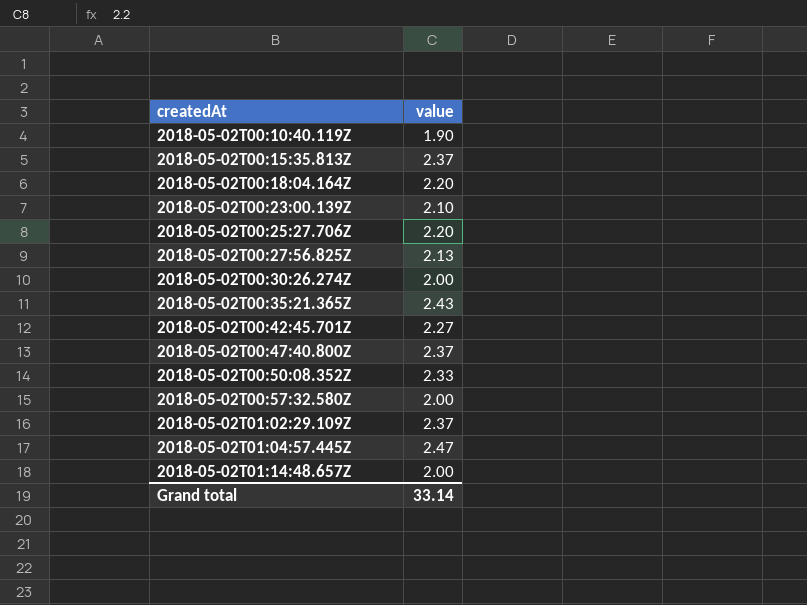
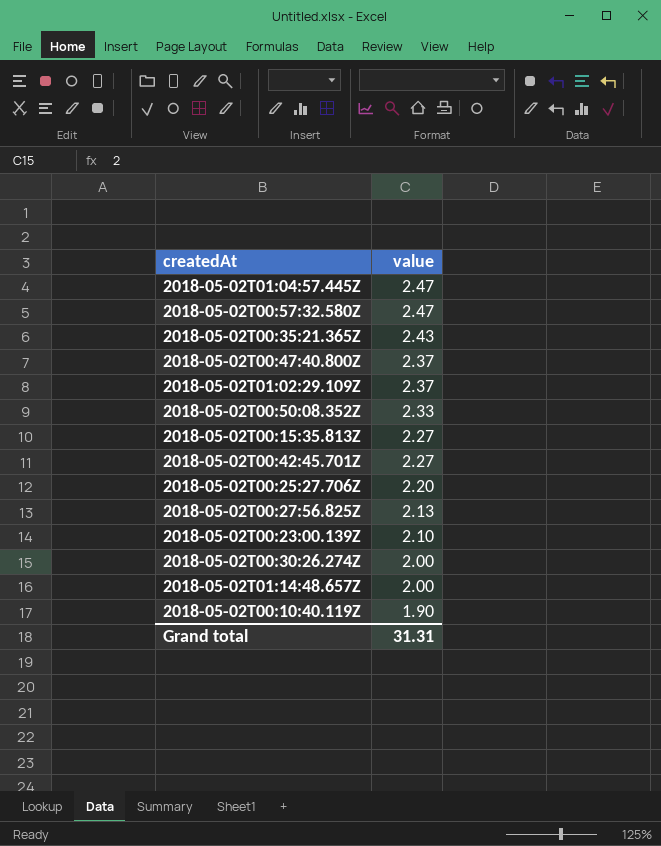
row order: createdAt ascending -> value descending
row 2018-05-02T00:18:04.164Z: 2.20 -> none
2018-05-02T00:57:32.580Z | value: 2.00 -> 2.47
2018-05-02T00:15:35.813Z | value: 2.37 -> 2.27
Grand total | value: 33.14 -> 31.31

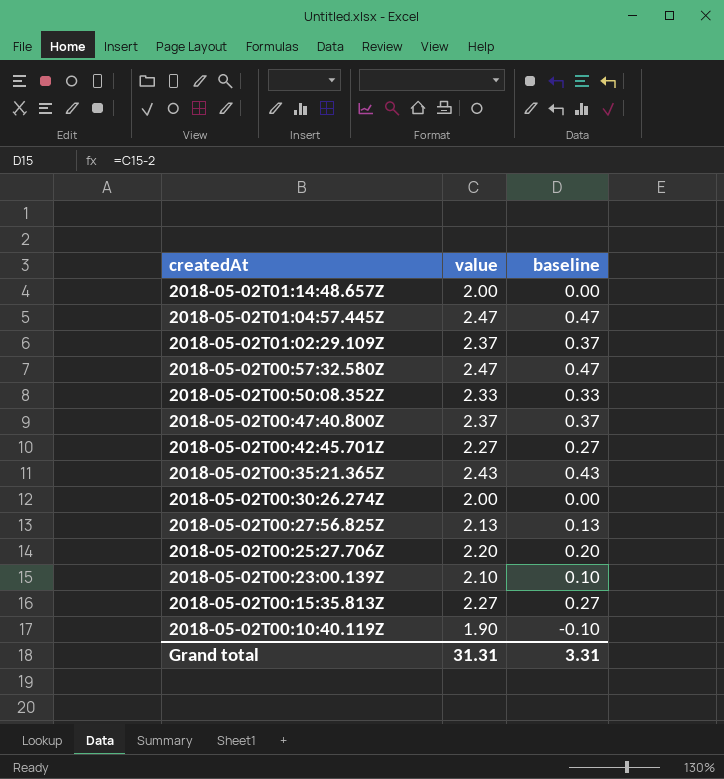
row order: value descending -> createdAt descending
column baseline | formula: none -> [value] - 2

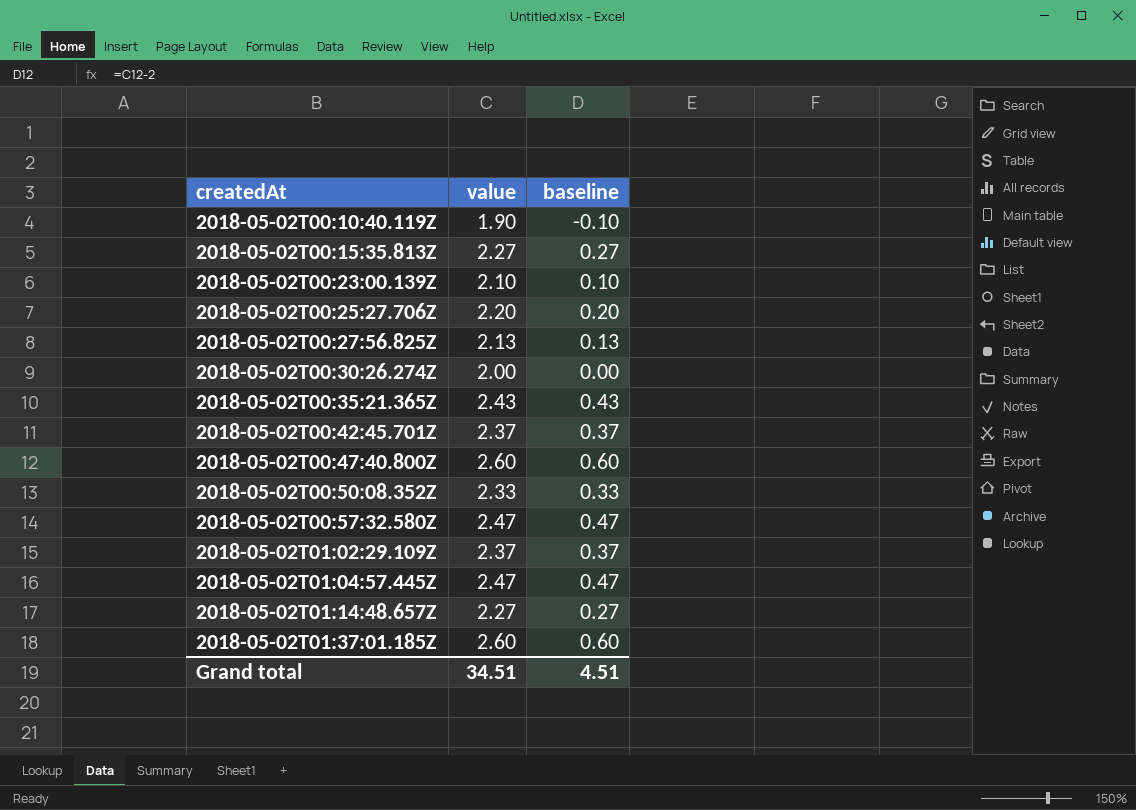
row order: createdAt descending -> createdAt ascending
2018-05-02T00:42:45.701Z | value: 2.27 -> 2.37
2018-05-02T00:42:45.701Z | baseline: 0.27 -> 0.37
2018-05-02T00:47:40.800Z | value: 2.37 -> 2.60
2018-05-02T00:47:40.800Z | baseline: 0.37 -> 0.60
2018-05-02T01:14:48.657Z | value: 2.00 -> 2.27
2018-05-02T01:14:48.657Z | baseline: 0.00 -> 0.27
row 2018-05-02T01:37:01.185Z: none -> 2.60 | 0.60
Grand total | value: 31.31 -> 34.51
Grand total | baseline: 3.31 -> 4.51

